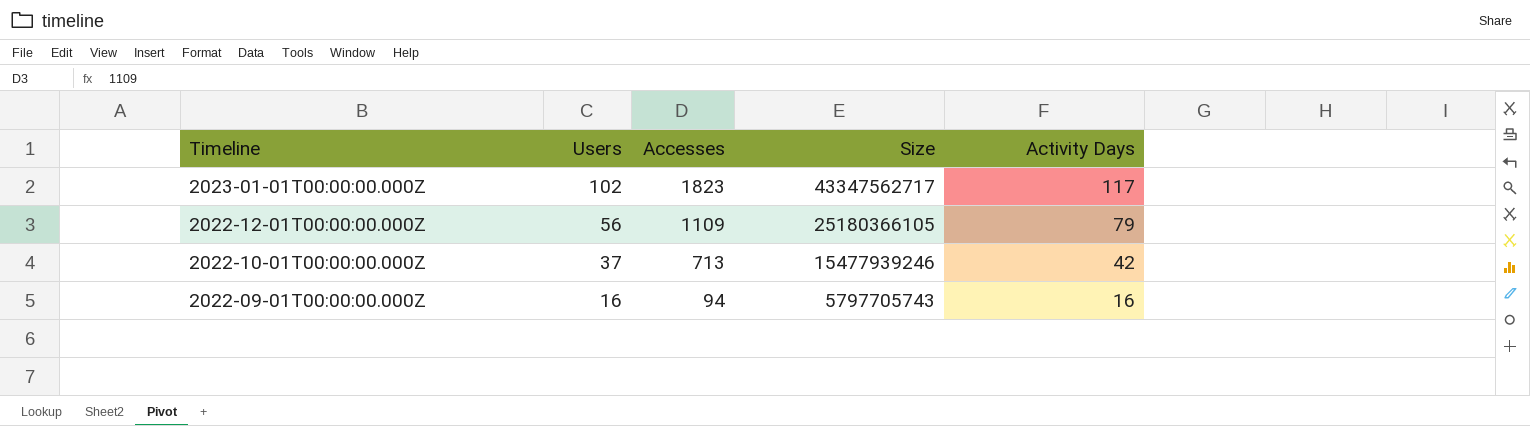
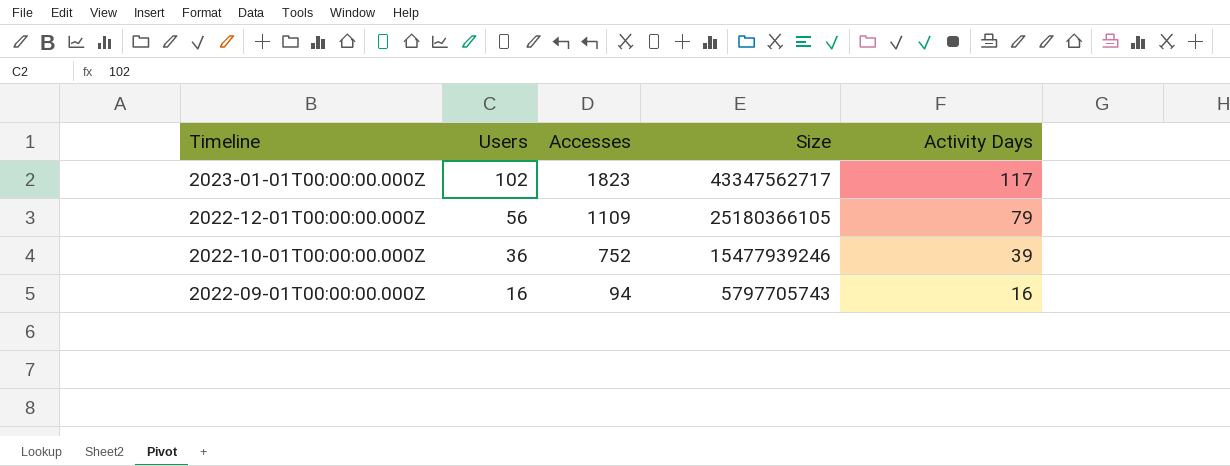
2022-10-01T00:00:00.000Z | Users: 37 -> 36
2022-10-01T00:00:00.000Z | Accesses: 713 -> 752
2022-10-01T00:00:00.000Z | Activity Days: 42 -> 39

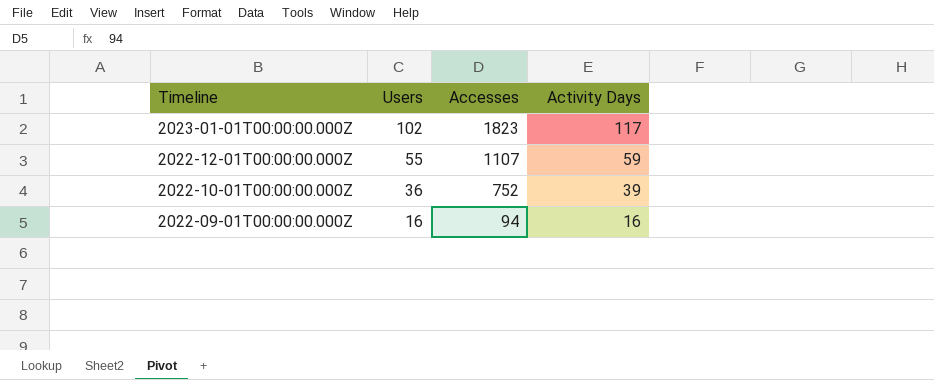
column Size | position: 4 -> none
2022-12-01T00:00:00.000Z | Users: 56 -> 55
2022-12-01T00:00:00.000Z | Accesses: 1109 -> 1107
2022-12-01T00:00:00.000Z | Activity Days: 79 -> 59

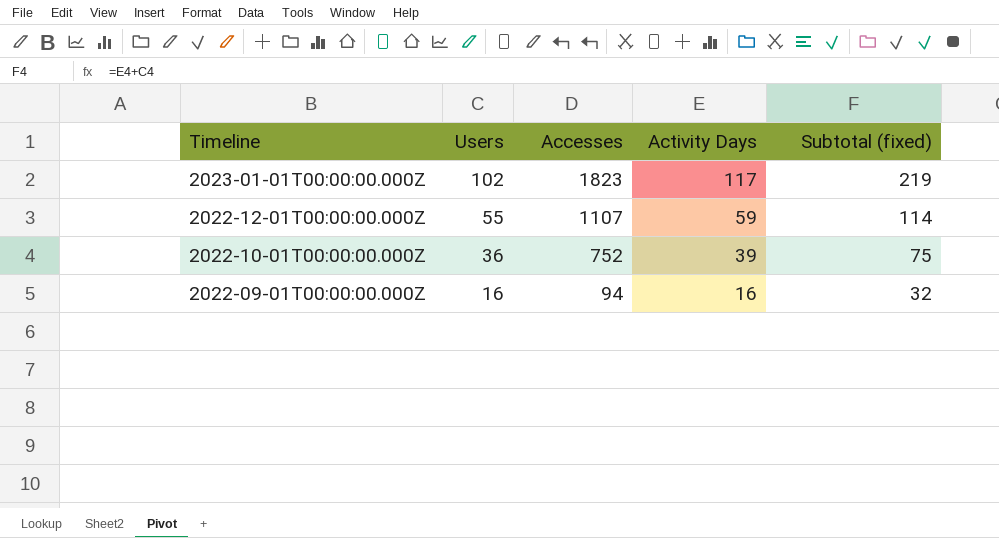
column Subtotal (fixed) | formula: none -> [Users] + [Activity Days]

